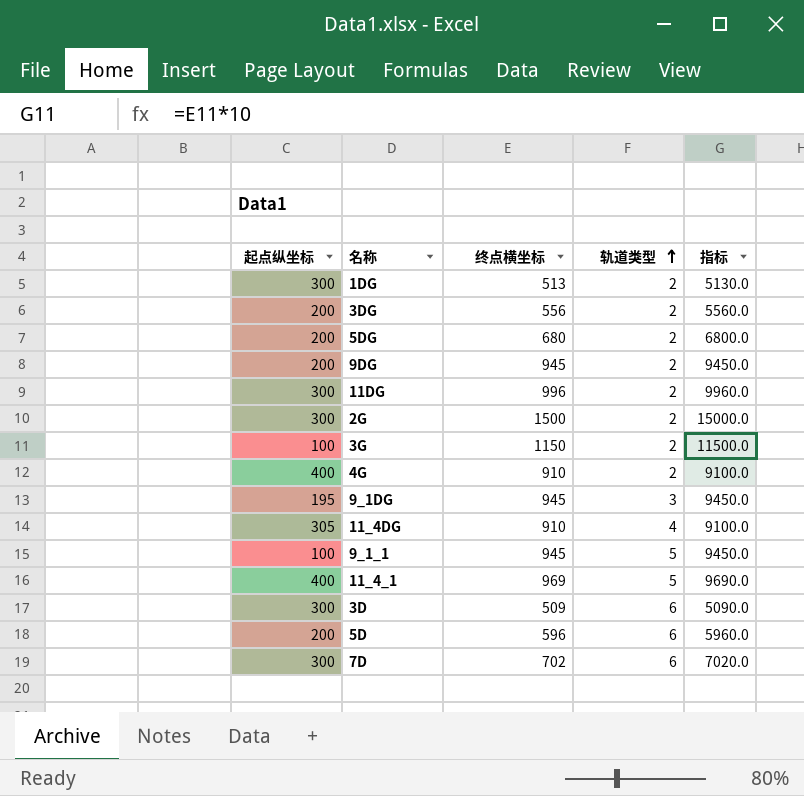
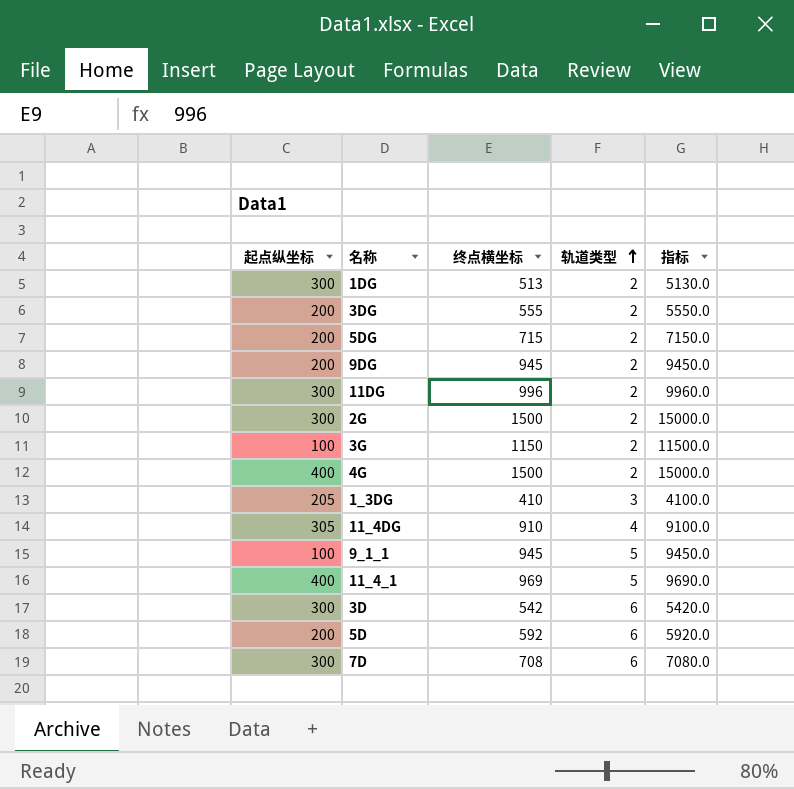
row 9_1DG: 195 | 945 | 3 | 9450.0 -> none
3DG | 终点横坐标: 556 -> 555
3DG | 指标: 5560.0 -> 5550.0
5DG | 终点横坐标: 680 -> 715
5DG | 指标: 6800.0 -> 7150.0
4G | 终点横坐标: 910 -> 1500
4G | 指标: 9100.0 -> 15000.0
row 1_3DG: none -> 205 | 410 | 3 | 4100.0
3D | 终点横坐标: 509 -> 542
3D | 指标: 5090.0 -> 5420.0
5D | 终点横坐标: 596 -> 592
5D | 指标: 5960.0 -> 5920.0
7D | 终点横坐标: 702 -> 708
7D | 指标: 7020.0 -> 7080.0

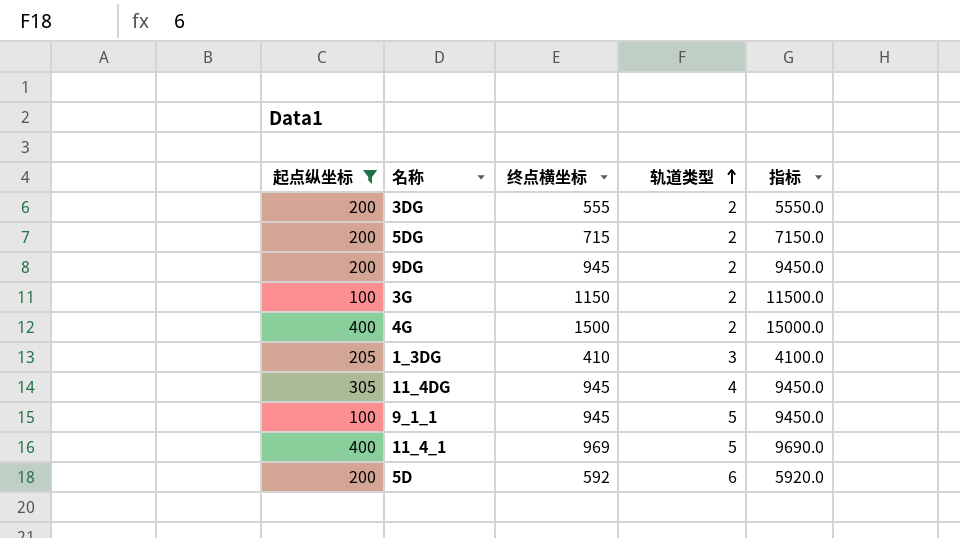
filter: none -> 起点纵坐标 != 300
11_4DG | 终点横坐标: 910 -> 945
11_4DG | 指标: 9100.0 -> 9450.0

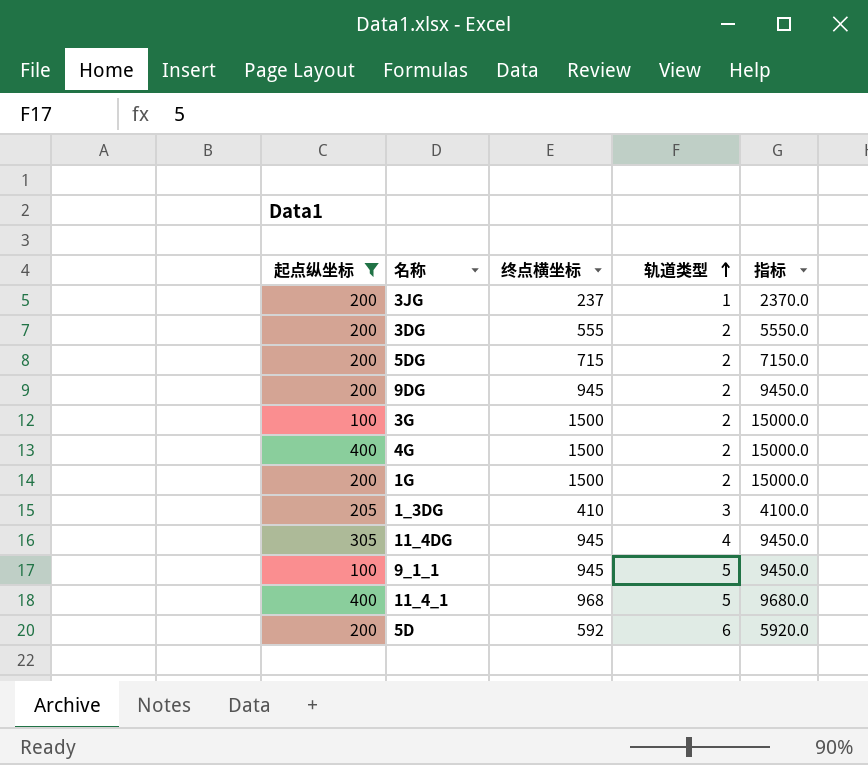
row 3JG: none -> 200 | 237 | 1 | 2370.0
3G | 终点横坐标: 1150 -> 1500
3G | 指标: 11500.0 -> 15000.0
row 1G: none -> 200 | 1500 | 2 | 15000.0
11_4_1 | 终点横坐标: 969 -> 968
11_4_1 | 指标: 9690.0 -> 9680.0

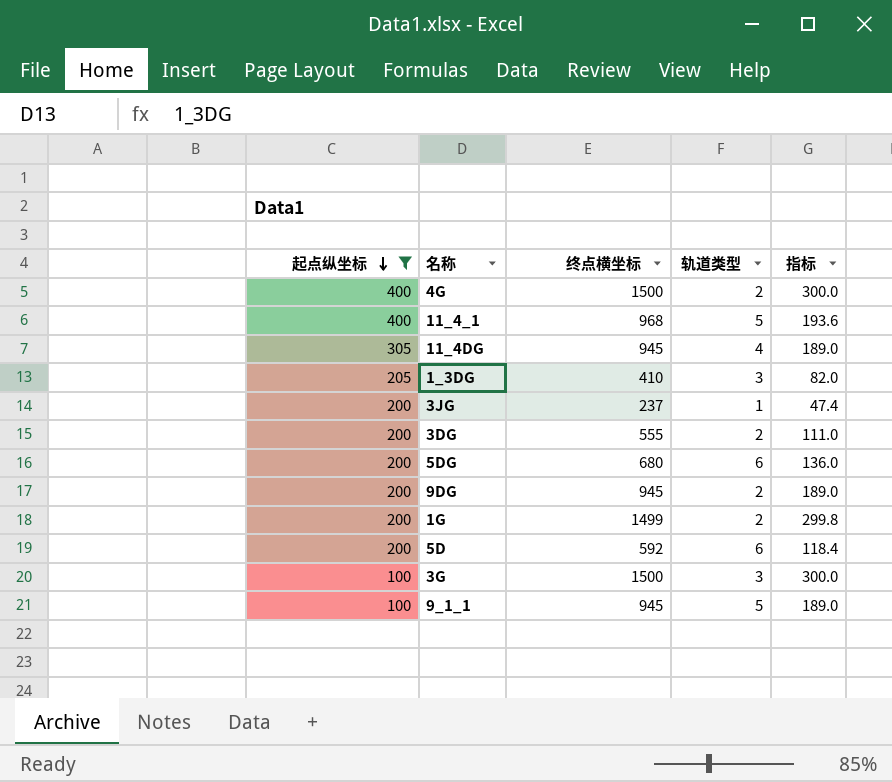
row order: 轨道类型 ascending -> 起点纵坐标 descending
column 指标 | formula: [终点横坐标] * 10 -> [终点横坐标] * 0.2
5DG | 终点横坐标: 715 -> 680
5DG | 轨道类型: 2 -> 6
1G | 终点横坐标: 1500 -> 1499
3G | 轨道类型: 2 -> 3

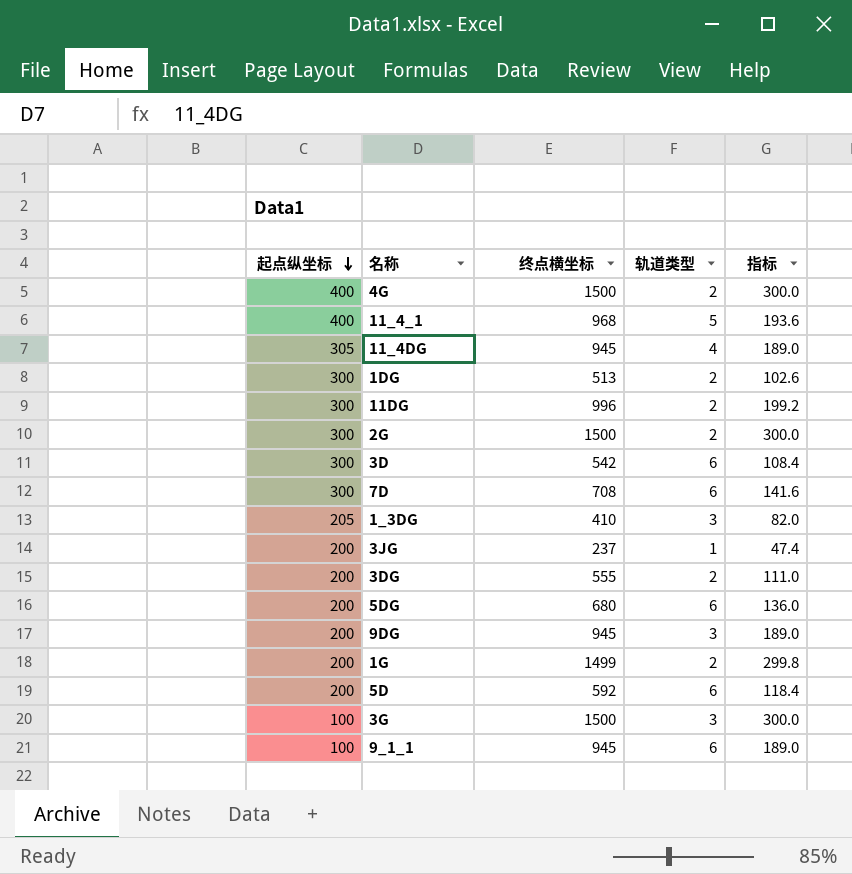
filter: 起点纵坐标 != 300 -> none
9DG | 轨道类型: 2 -> 3
9_1_1 | 轨道类型: 5 -> 6

